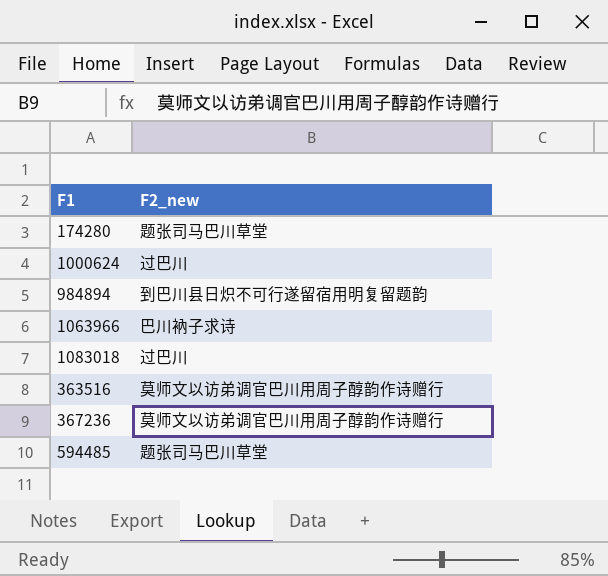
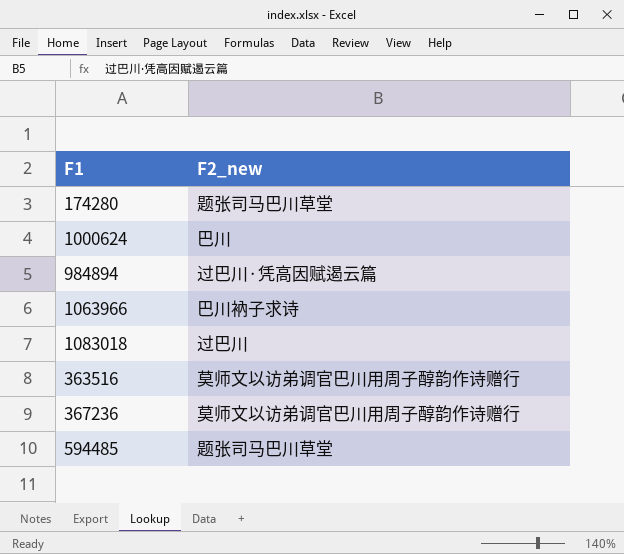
1000624 | F2_new: 过巴川 -> 巴川
984894 | F2_new: 到巴川县日炽不可行遂留宿用明复留题韵 -> 过巴川·凭高因赋遏云篇

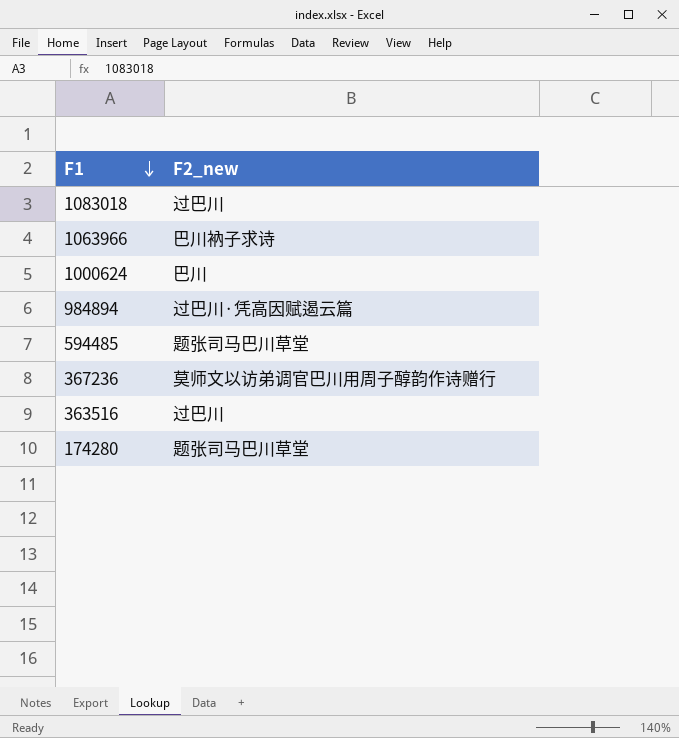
row order: none -> F1 descending
363516 | F2_new: 莫师文以访弟调官巴川用周子醇韵作诗赠行 -> 过巴川

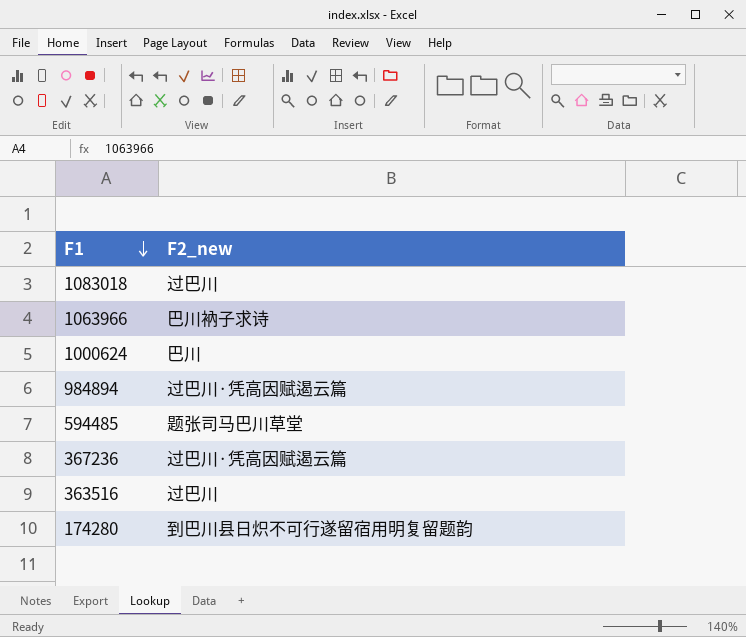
367236 | F2_new: 莫师文以访弟调官巴川用周子醇韵作诗赠行 -> 过巴川·凭高因赋遏云篇
174280 | F2_new: 题张司马巴川草堂 -> 到巴川县日炽不可行遂留宿用明复留题韵

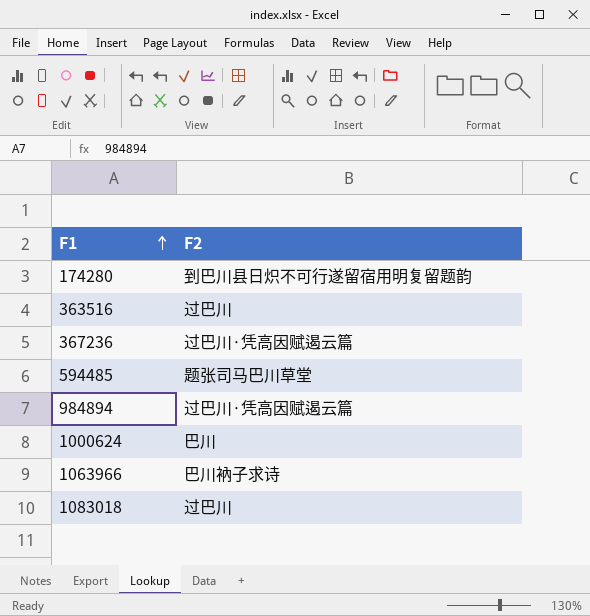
row order: F1 descending -> F1 ascending
column name: F2_new -> F2

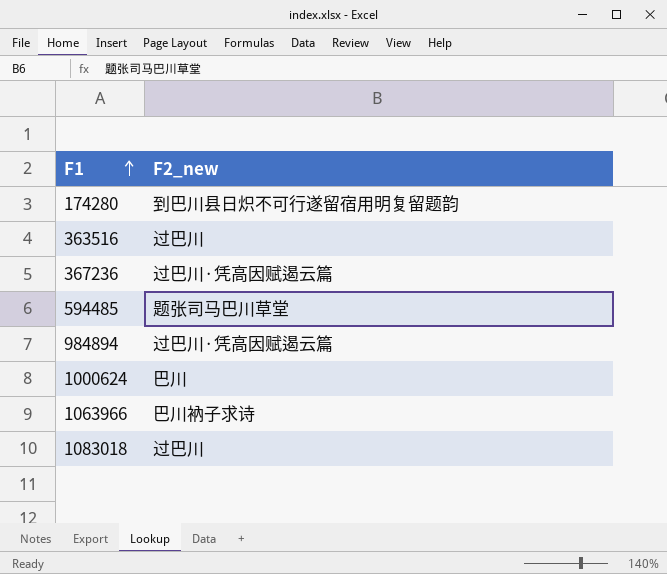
column name: F2 -> F2_new

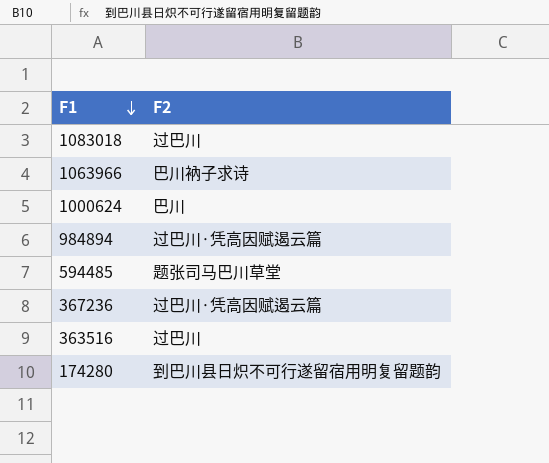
row order: F1 ascending -> F1 descending
column name: F2_new -> F2

